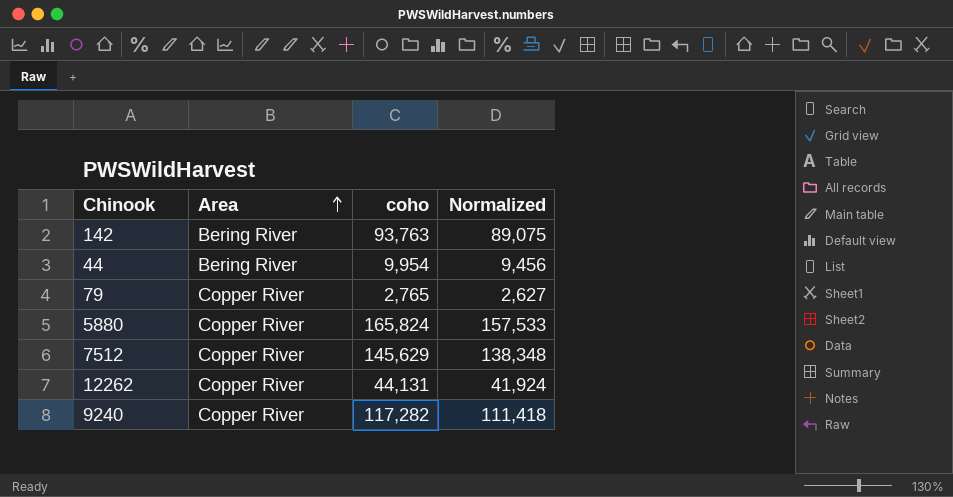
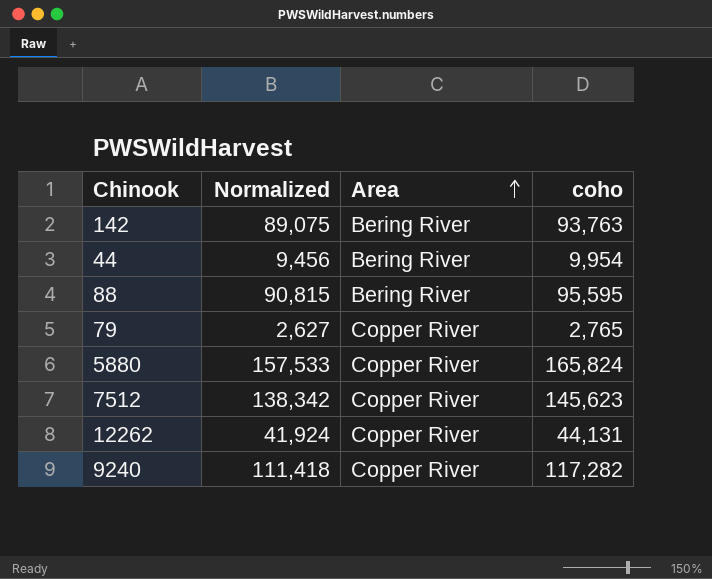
column Normalized | position: 4 -> 2
row 88: none -> 90,815 | Bering River | 95,595
7512 | Normalized: 138,348 -> 138,342
7512 | coho: 145,629 -> 145,623

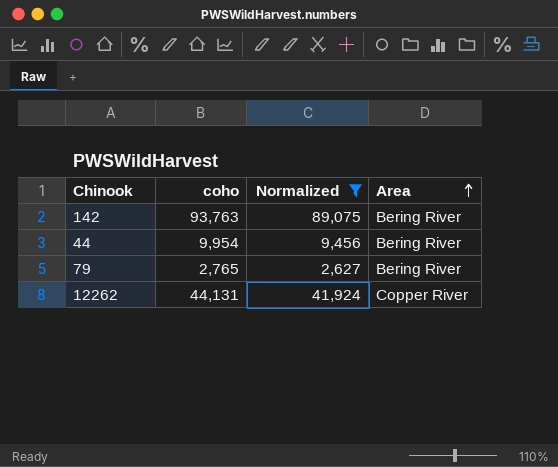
filter: none -> Normalized <= 89,075
column coho | position: 4 -> 2
79 | Area: Copper River -> Bering River

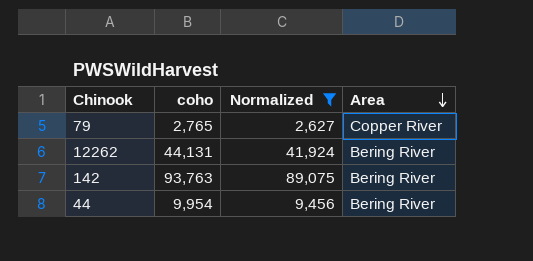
row order: Area ascending -> Area descending
79 | Area: Bering River -> Copper River
12262 | Area: Copper River -> Bering River

